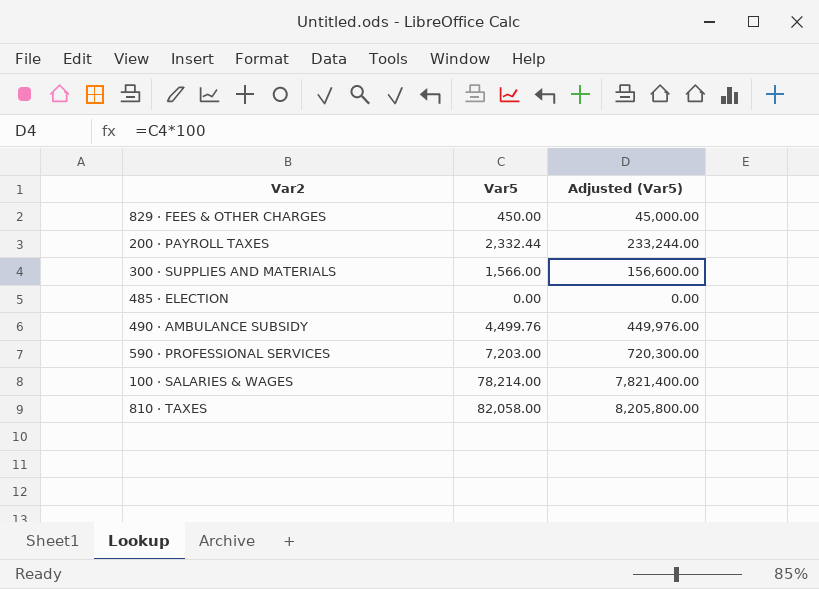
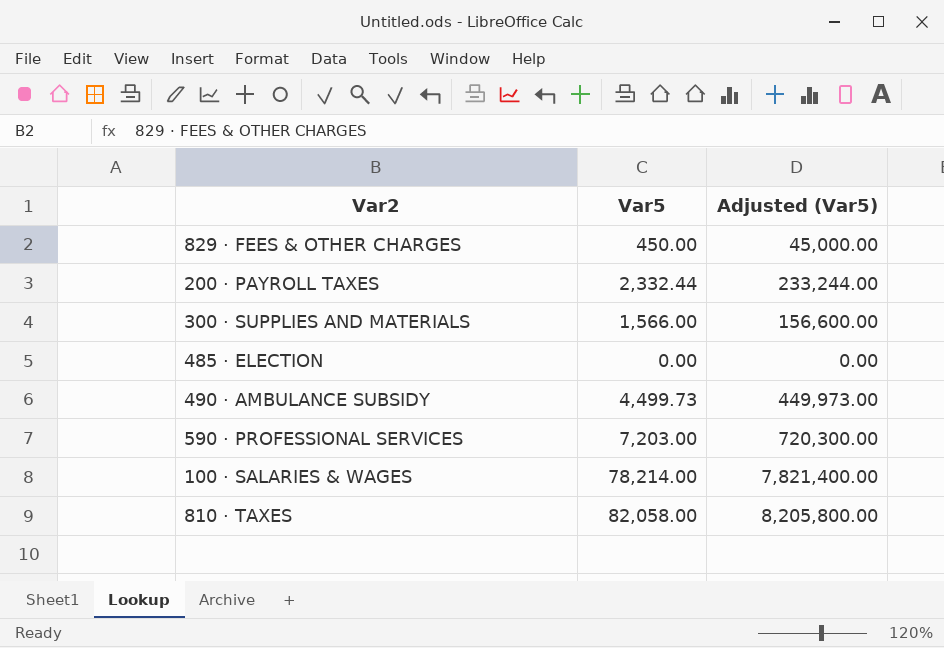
490 · AMBULANCE SUBSIDY | Var5: 4,499.76 -> 4,499.73
490 · AMBULANCE SUBSIDY | Adjusted (Var5): 449,976.00 -> 449,973.00

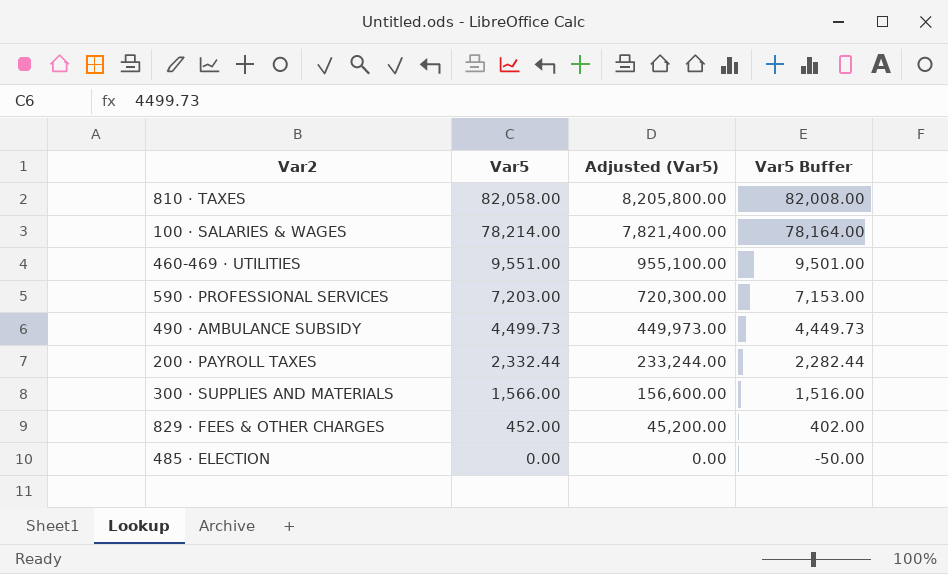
row order: none -> Var5 descending
column Var5 Buffer | formula: none -> [Var5] - 50
row 460-469 · UTILITIES: none -> 9,551.00 | 955,100.00 | 9,501.00
829 · FEES & OTHER CHARGES | Var5: 450.00 -> 452.00
829 · FEES & OTHER CHARGES | Adjusted (Var5): 45,000.00 -> 45,200.00

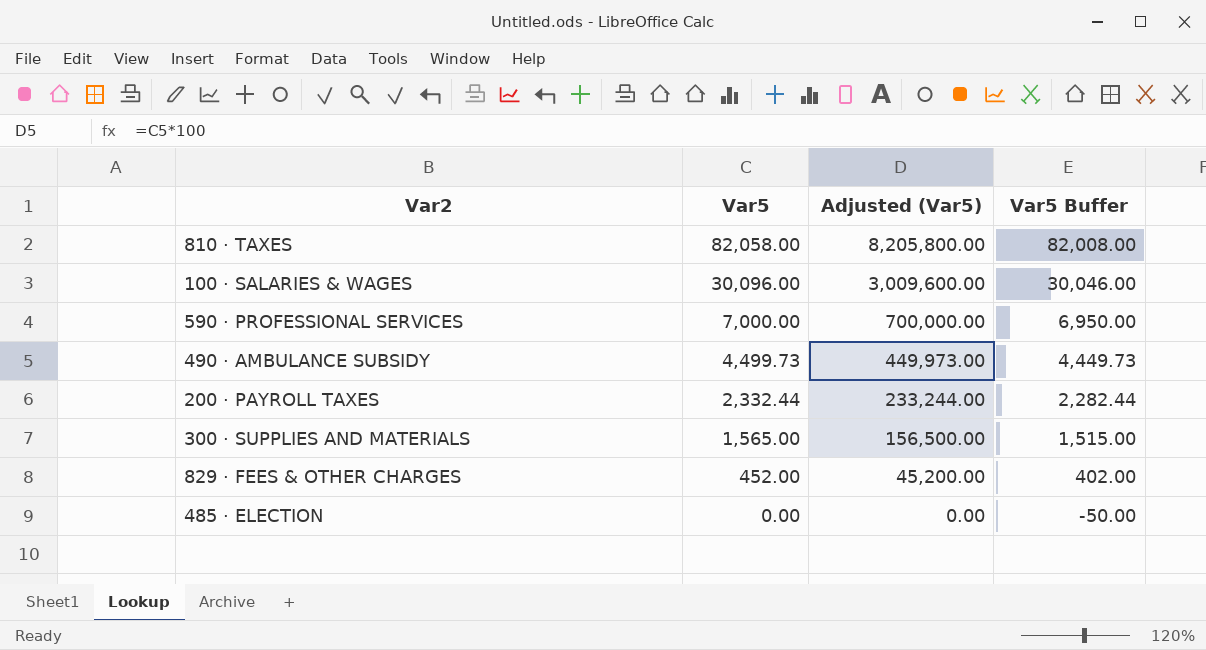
row 460-469 · UTILITIES: 9,551.00 | 955,100.00 | 9,501.00 -> none
100 · SALARIES & WAGES | Var5: 78,214.00 -> 30,096.00
100 · SALARIES & WAGES | Adjusted (Var5): 7,821,400.00 -> 3,009,600.00
100 · SALARIES & WAGES | Var5 Buffer: 78,164.00 -> 30,046.00
590 · PROFESSIONAL SERVICES | Var5: 7,203.00 -> 7,000.00
590 · PROFESSIONAL SERVICES | Adjusted (Var5): 720,300.00 -> 700,000.00
590 · PROFESSIONAL SERVICES | Var5 Buffer: 7,153.00 -> 6,950.00
300 · SUPPLIES AND MATERIALS | Var5: 1,566.00 -> 1,565.00
300 · SUPPLIES AND MATERIALS | Adjusted (Var5): 156,600.00 -> 156,500.00
300 · SUPPLIES AND MATERIALS | Var5 Buffer: 1,516.00 -> 1,515.00

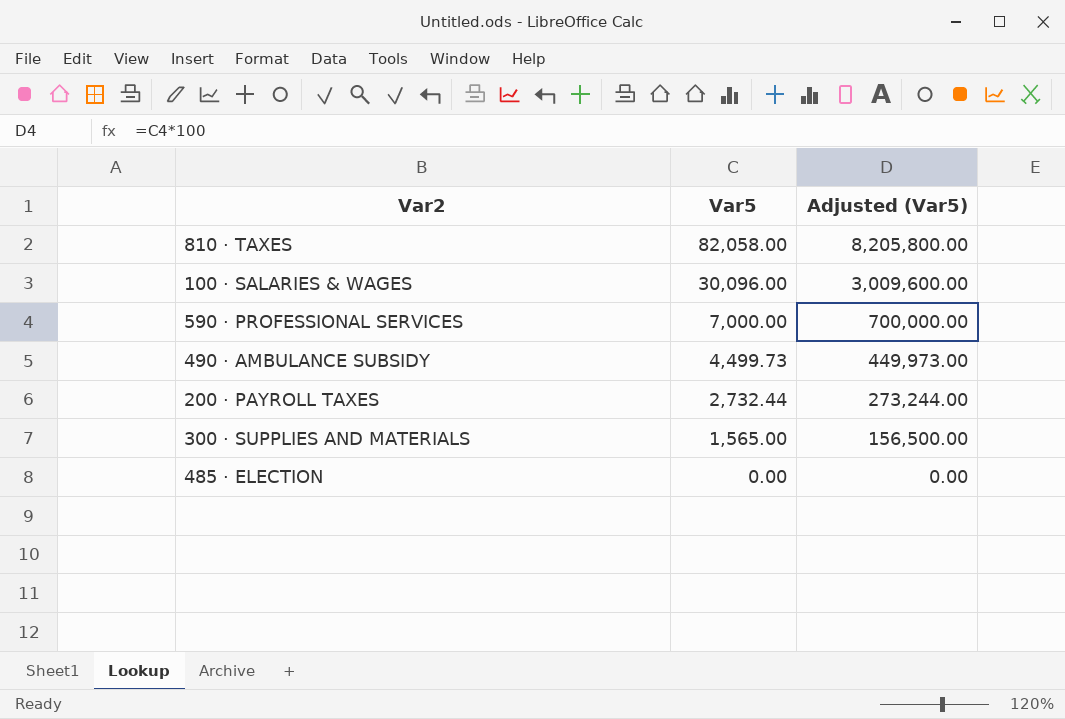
column Var5 Buffer | formula: [Var5] - 50 -> none
row 829 · FEES & OTHER CHARGES: 452.00 | 45,200.00 | 402.00 -> none
200 · PAYROLL TAXES | Var5: 2,332.44 -> 2,732.44
200 · PAYROLL TAXES | Adjusted (Var5): 233,244.00 -> 273,244.00

